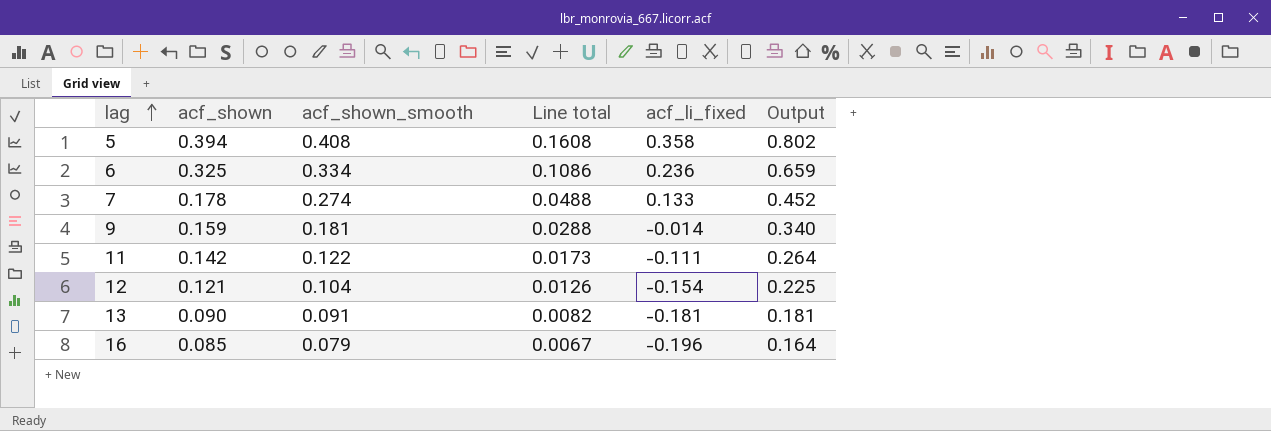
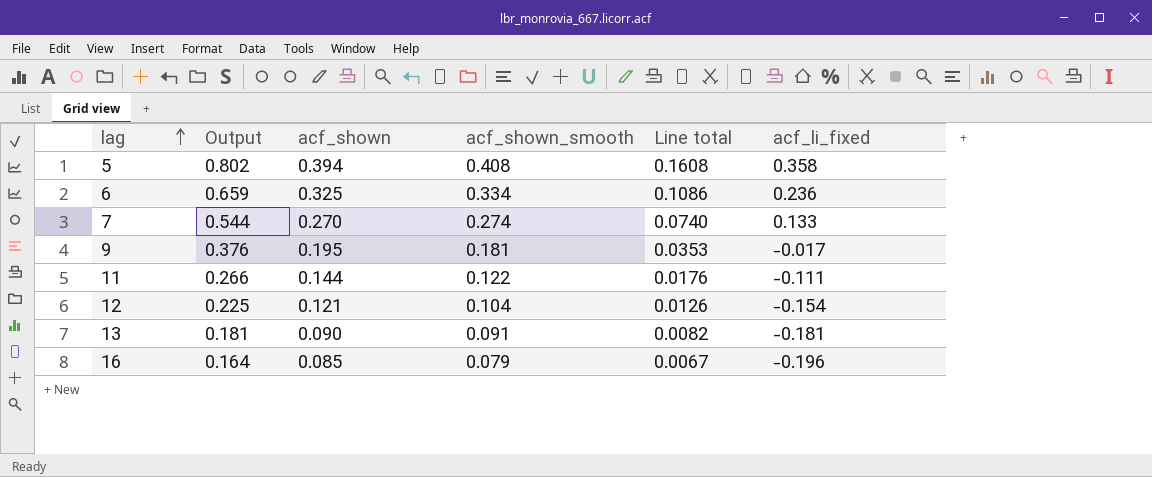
column Output | position: 6 -> 2
7 | Output: 0.452 -> 0.544
7 | acf_shown: 0.178 -> 0.270
7 | Line total: 0.0488 -> 0.0740
9 | Output: 0.340 -> 0.376
9 | acf_shown: 0.159 -> 0.195
9 | Line total: 0.0288 -> 0.0353
9 | acf_li_fixed: -0.014 -> -0.017
11 | Output: 0.264 -> 0.266
11 | acf_shown: 0.142 -> 0.144
11 | Line total: 0.0173 -> 0.0176

